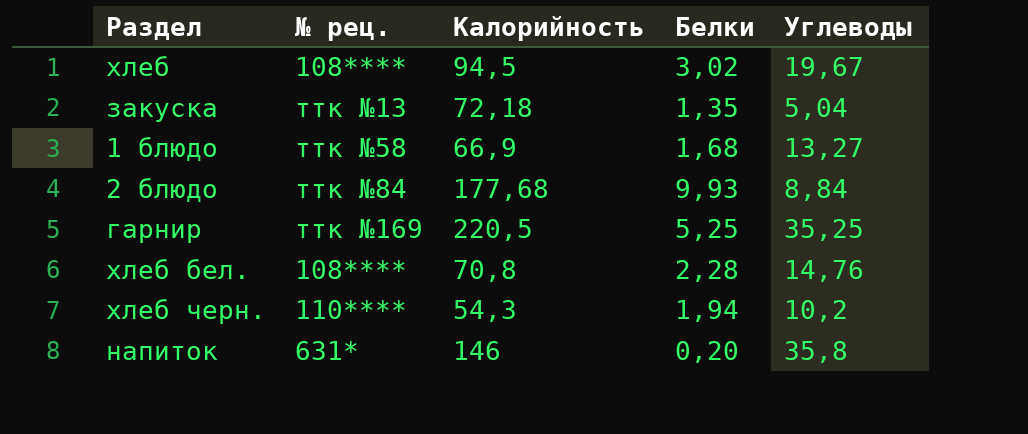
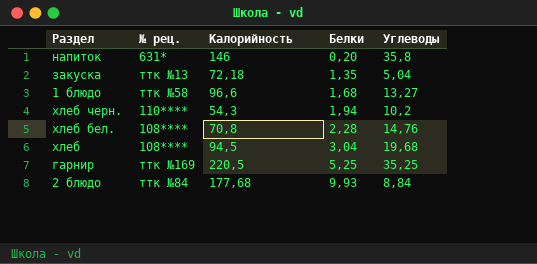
row order: none -> Белки ascending
1 блюдо | Калорийность: 66,9 -> 96,6
хлеб | Белки: 3,02 -> 3,04
хлеб | Углеводы: 19,67 -> 19,68

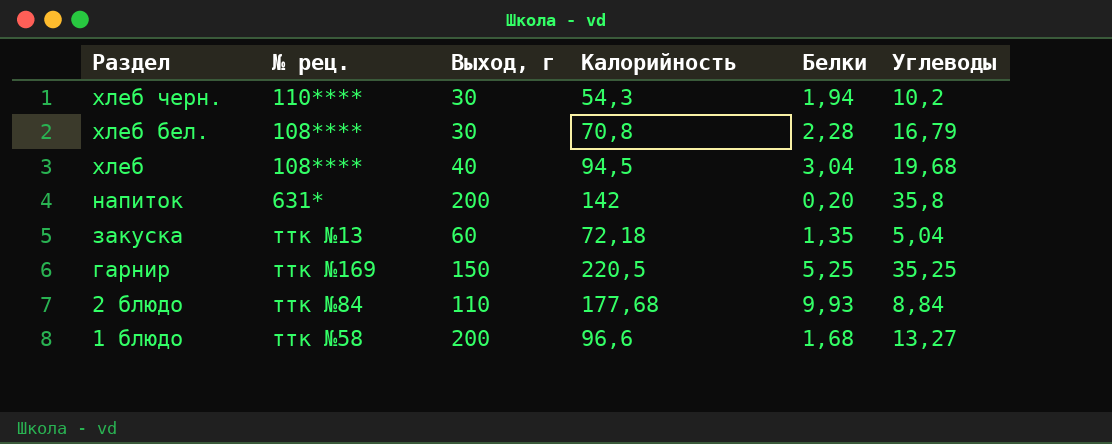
row order: Белки ascending -> Раздел descending
column Выход, г | position: none -> 3
хлеб бел. | Углеводы: 14,76 -> 16,79
напиток | Калорийность: 146 -> 142

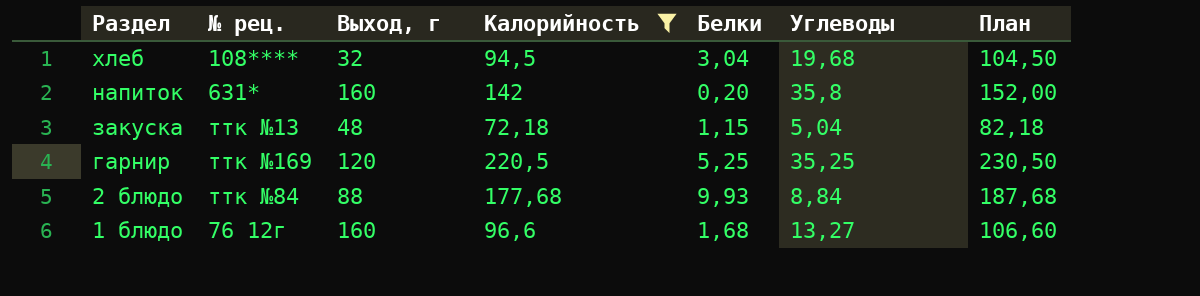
filter: none -> Калорийность >= 72,18
column План | formula: none -> [Калорийность] + 10
хлеб | Выход, г: 40 -> 32
напиток | Выход, г: 200 -> 160
закуска | Выход, г: 60 -> 48
закуска | Белки: 1,35 -> 1,15
гарнир | Выход, г: 150 -> 120
2 блюдо | Выход, г: 110 -> 88
1 блюдо | № рец.: ттк №58 -> 76 12г
1 блюдо | Выход, г: 200 -> 160

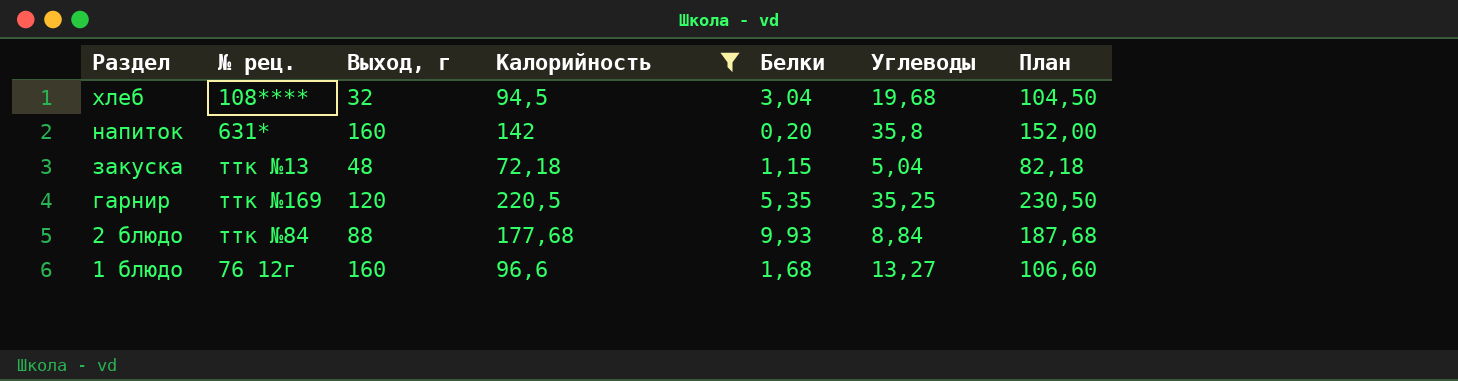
гарнир | Белки: 5,25 -> 5,35

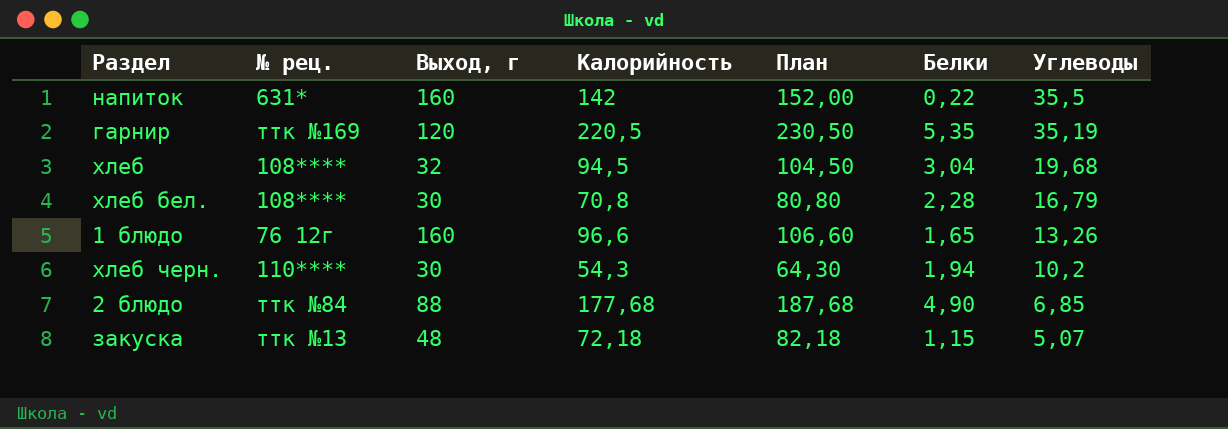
filter: Калорийность >= 72,18 -> none
row order: Раздел descending -> Углеводы descending
column План | position: 7 -> 5
напиток | Белки: 0,20 -> 0,22
напиток | Углеводы: 35,8 -> 35,5
гарнир | Углеводы: 35,25 -> 35,19
1 блюдо | Белки: 1,68 -> 1,65
1 блюдо | Углеводы: 13,27 -> 13,26
2 блюдо | Белки: 9,93 -> 4,90
2 блюдо | Углеводы: 8,84 -> 6,85
закуска | Углеводы: 5,04 -> 5,07

